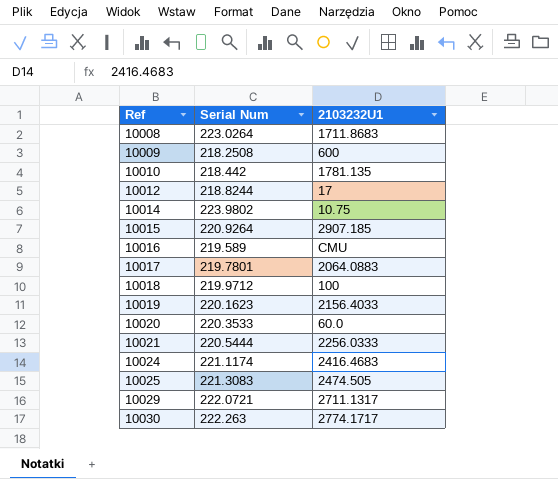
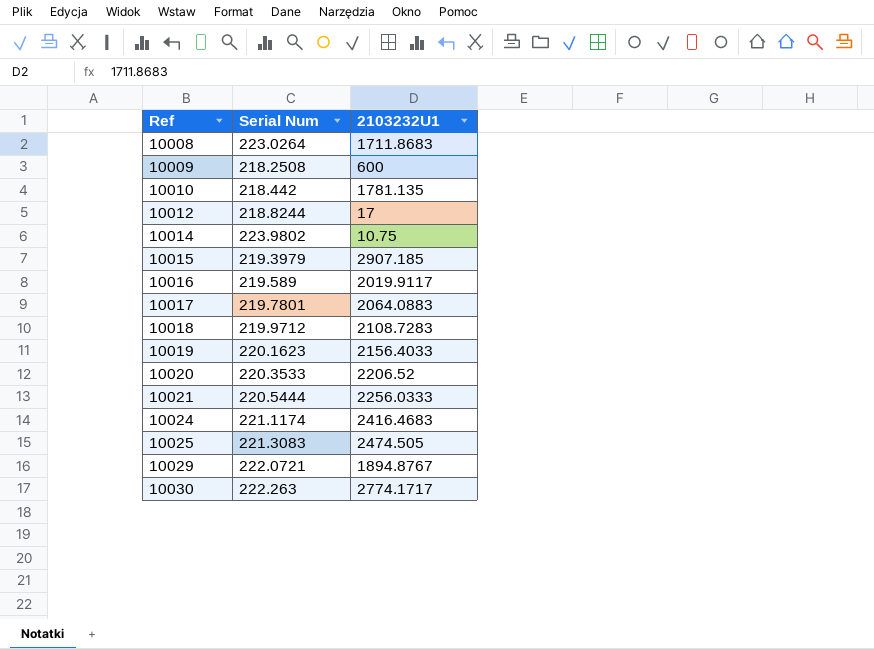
10015 | Serial Num: 220.9264 -> 219.3979
10016 | 2103232U1: CMU -> 2019.9117
10018 | 2103232U1: 100 -> 2108.7283
10020 | 2103232U1: 60.0 -> 2206.52
10029 | 2103232U1: 2711.1317 -> 1894.8767

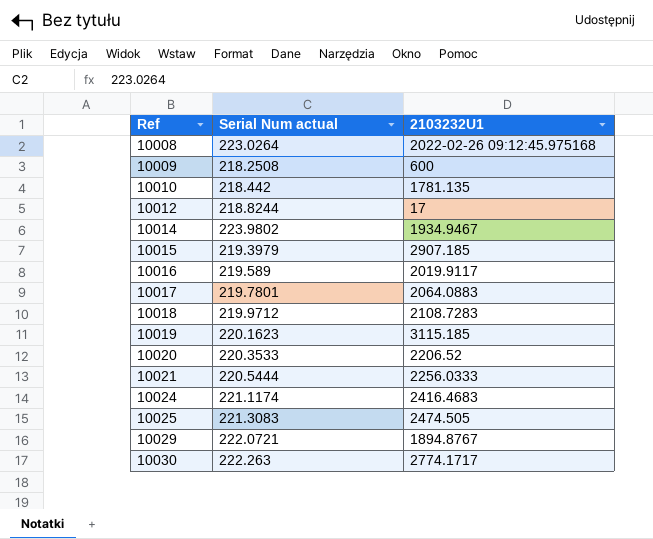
column name: Serial Num -> Serial Num actual
10008 | 2103232U1: 1711.8683 -> 2022-02-26 09:12:45.975168
10014 | 2103232U1: 10.75 -> 1934.9467
10019 | 2103232U1: 2156.4033 -> 3115.185

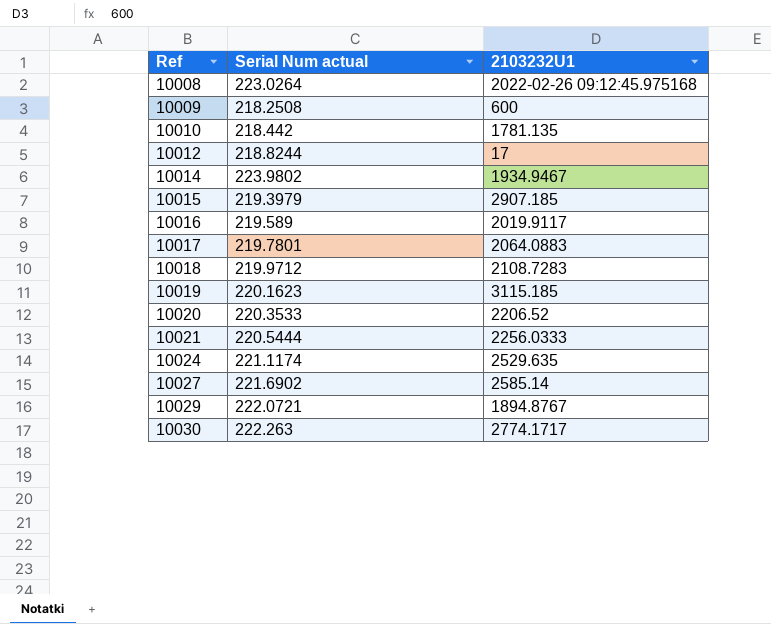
row 10025: 221.3083 | 2474.505 -> none
10024 | 2103232U1: 2416.4683 -> 2529.635
row 10027: none -> 221.6902 | 2585.14

